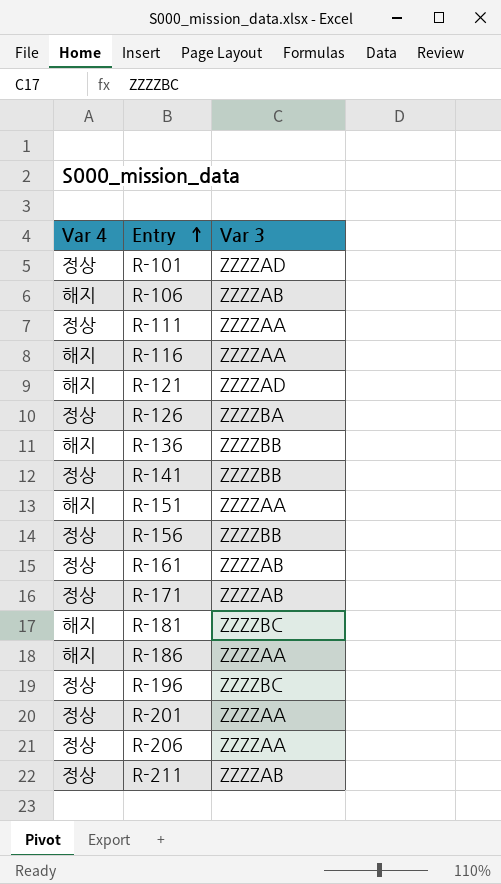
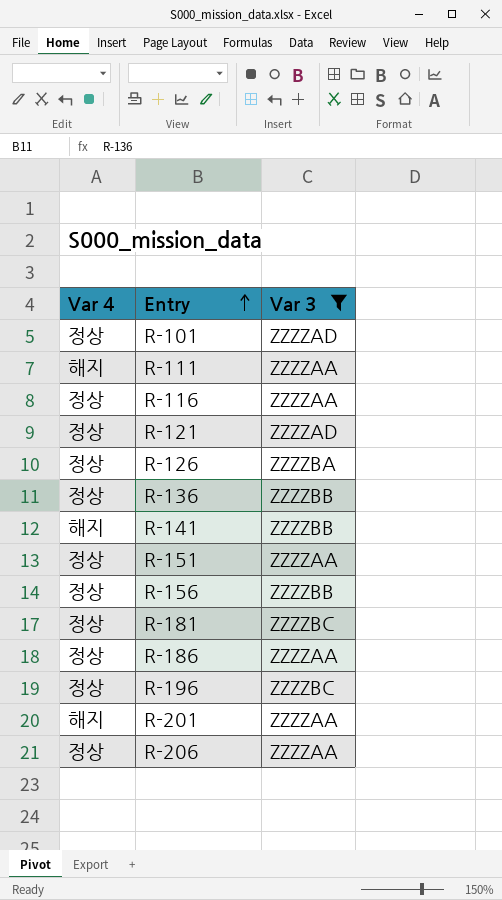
filter: none -> Var 3 != ZZZZAB
R-111 | Var 4: 정상 -> 해지
R-116 | Var 4: 해지 -> 정상
R-121 | Var 4: 해지 -> 정상
R-136 | Var 4: 해지 -> 정상
R-141 | Var 4: 정상 -> 해지
R-151 | Var 4: 해지 -> 정상
R-181 | Var 4: 해지 -> 정상
R-186 | Var 4: 해지 -> 정상
R-201 | Var 4: 정상 -> 해지

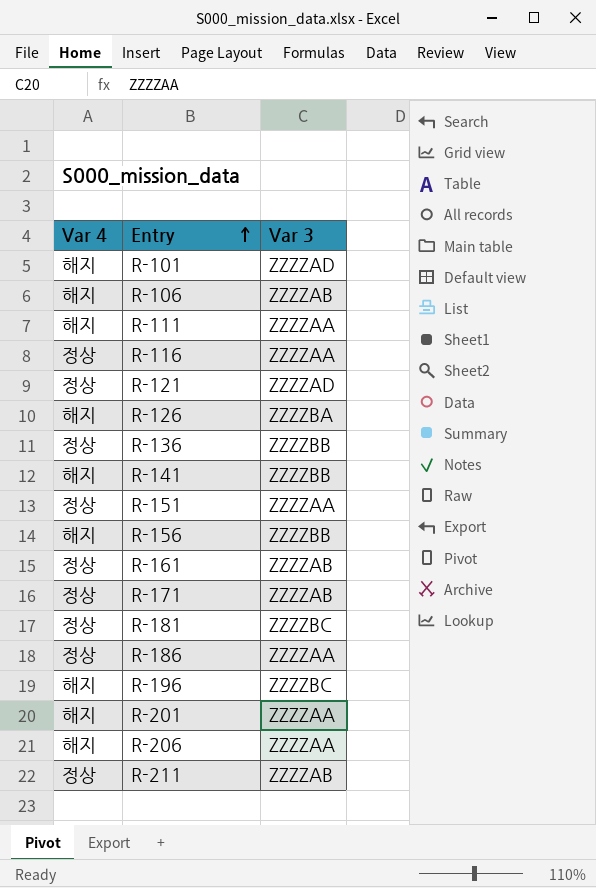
filter: Var 3 != ZZZZAB -> none
R-101 | Var 4: 정상 -> 해지
R-126 | Var 4: 정상 -> 해지
R-156 | Var 4: 정상 -> 해지
R-196 | Var 4: 정상 -> 해지
R-206 | Var 4: 정상 -> 해지

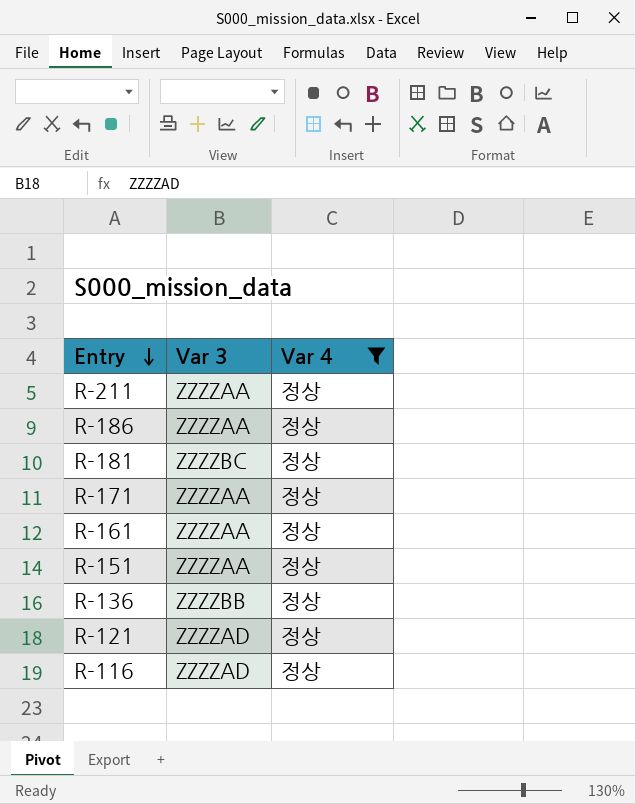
filter: none -> Var 4 = 정상
row order: Entry ascending -> Entry descending
column Var 4 | position: 1 -> 3
R-211 | Var 3: ZZZZAB -> ZZZZAA
R-171 | Var 3: ZZZZAB -> ZZZZAA
R-161 | Var 3: ZZZZAB -> ZZZZAA
R-116 | Var 3: ZZZZAA -> ZZZZAD

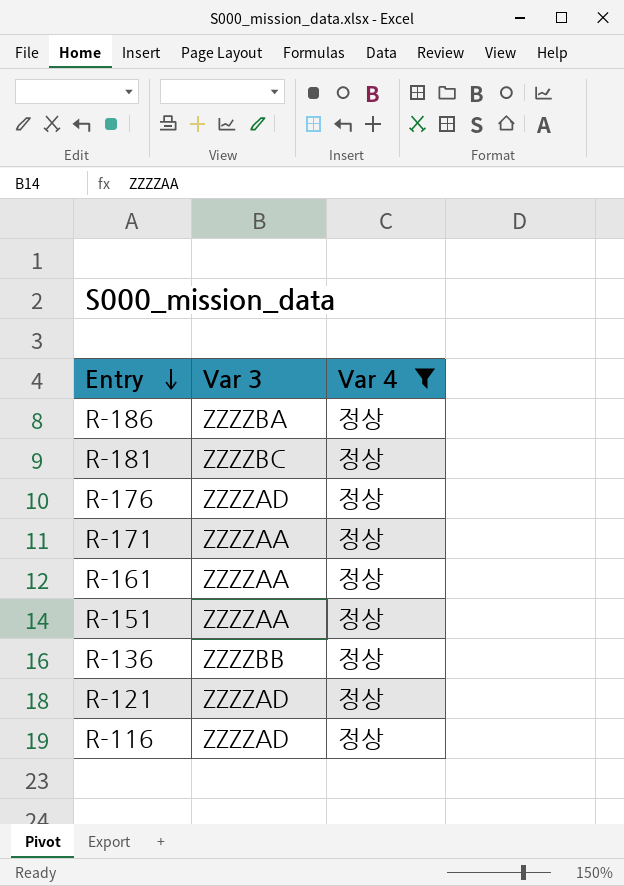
row R-211: ZZZZAA | 정상 -> none
R-186 | Var 3: ZZZZAA -> ZZZZBA
row R-176: none -> ZZZZAD | 정상

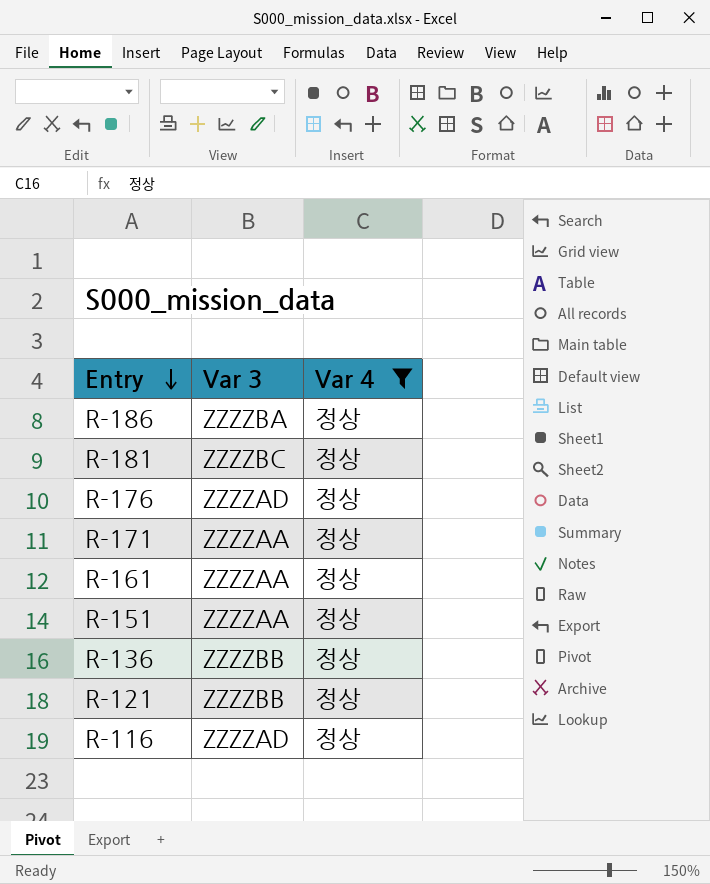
R-121 | Var 3: ZZZZAD -> ZZZZBB

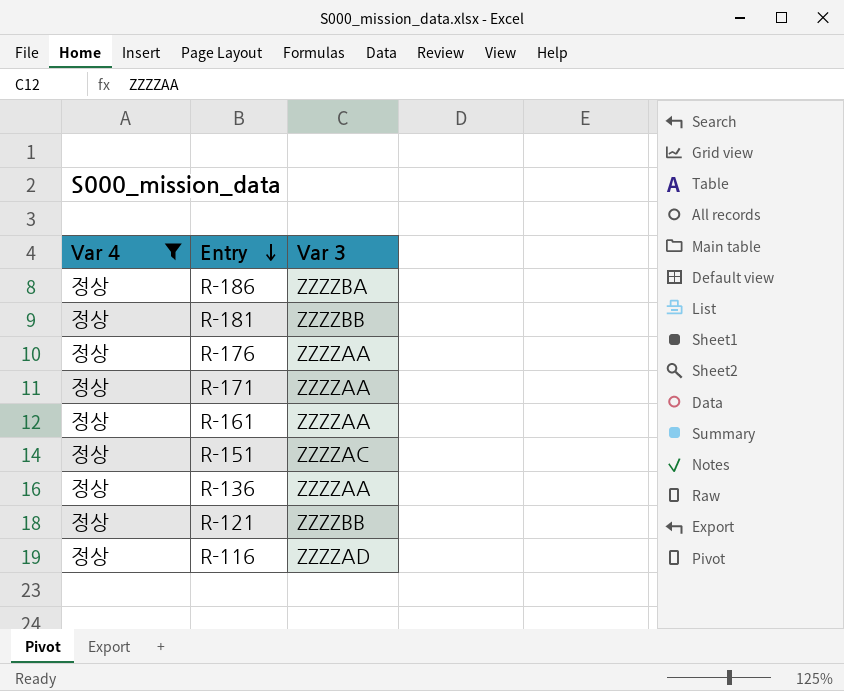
column Var 4 | position: 3 -> 1
R-181 | Var 3: ZZZZBC -> ZZZZBB
R-176 | Var 3: ZZZZAD -> ZZZZAA
R-151 | Var 3: ZZZZAA -> ZZZZAC
R-136 | Var 3: ZZZZBB -> ZZZZAA

